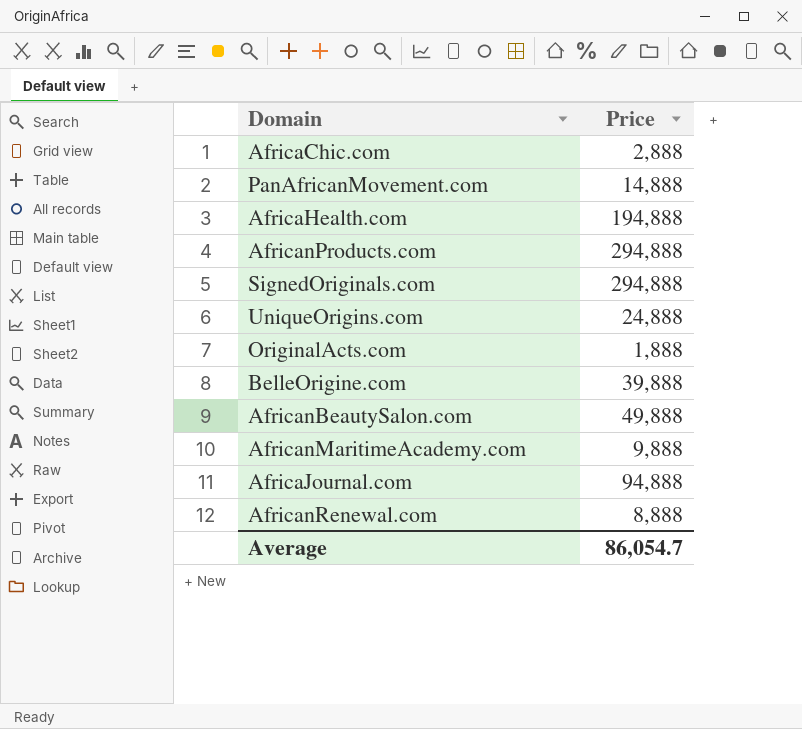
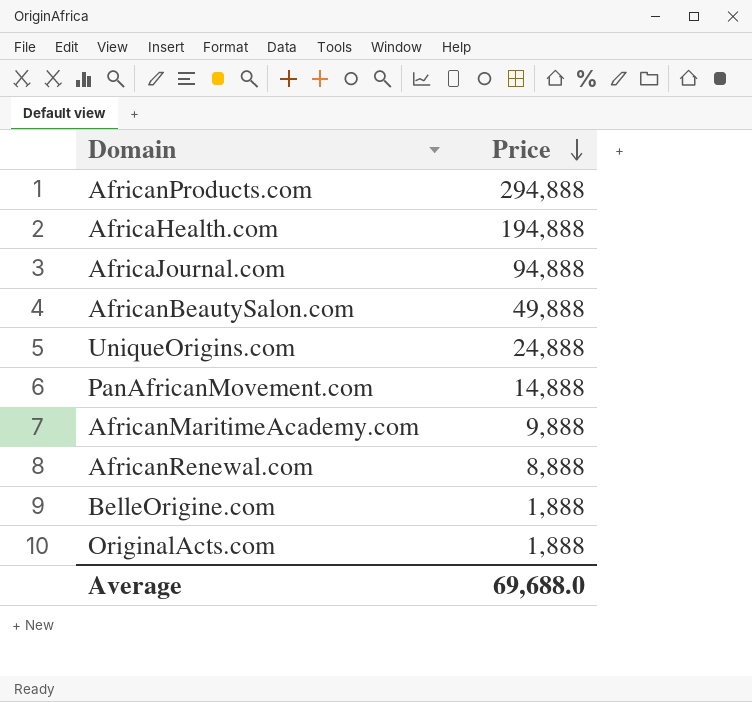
row order: none -> Price descending
row AfricaChic.com: 2,888 -> none
row SignedOriginals.com: 294,888 -> none
BelleOrigine.com | Price: 39,888 -> 1,888
Average | Price: 86,054.7 -> 69,688.0

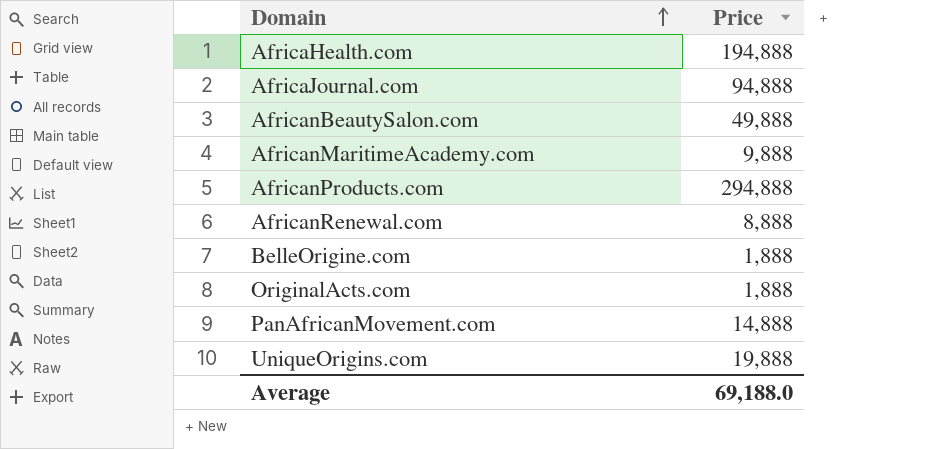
row order: Price descending -> Domain ascending
UniqueOrigins.com | Price: 24,888 -> 19,888
Average | Price: 69,688.0 -> 69,188.0

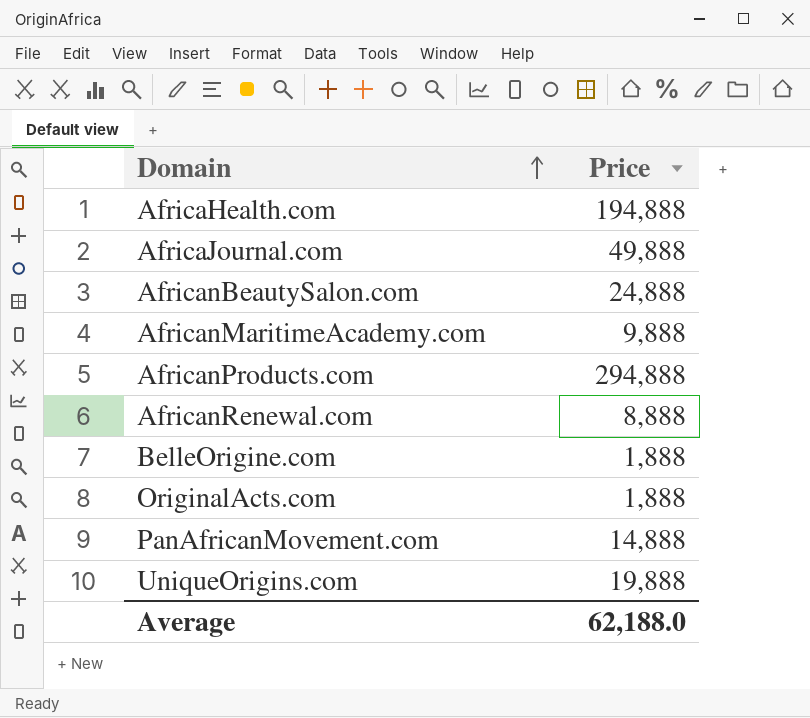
AfricaJournal.com | Price: 94,888 -> 49,888
AfricanBeautySalon.com | Price: 49,888 -> 24,888
Average | Price: 69,188.0 -> 62,188.0

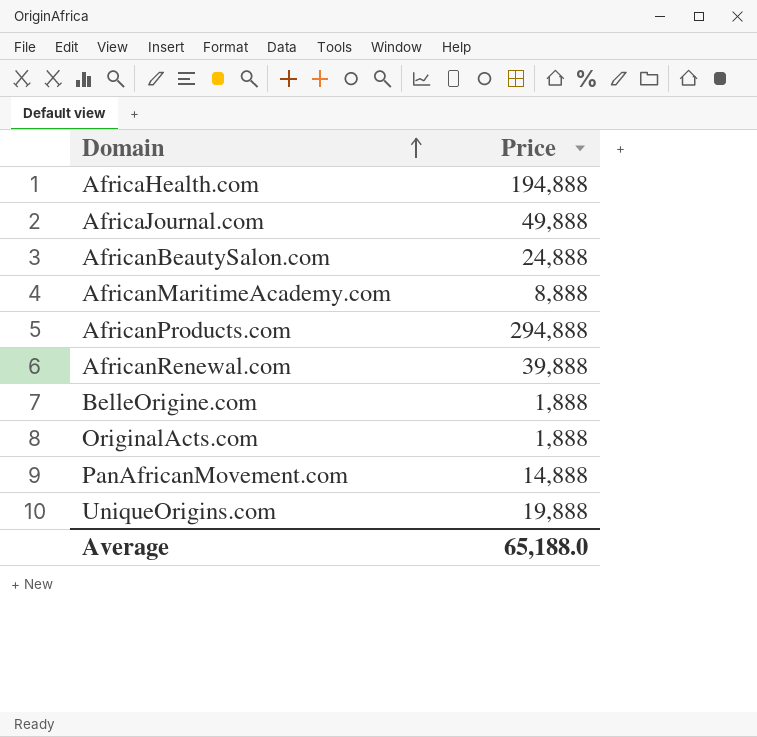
AfricanMaritimeAcademy.com | Price: 9,888 -> 8,888
AfricanRenewal.com | Price: 8,888 -> 39,888
Average | Price: 62,188.0 -> 65,188.0

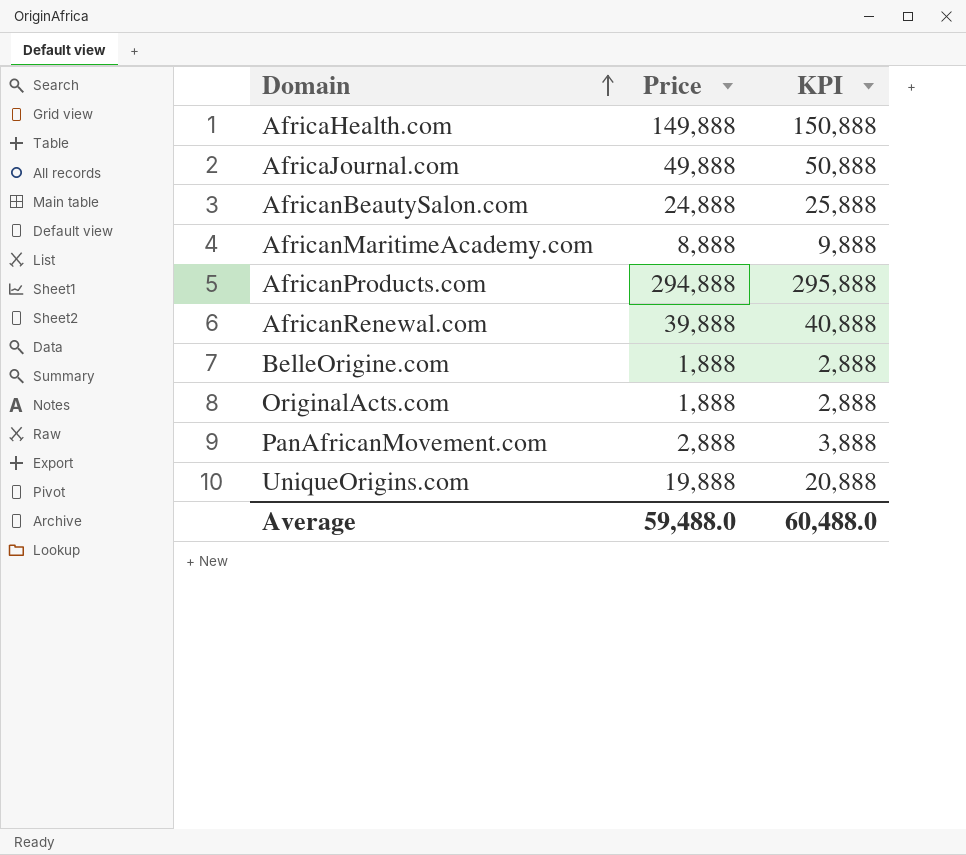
column KPI | formula: none -> [Price] + 1000
AfricaHealth.com | Price: 194,888 -> 149,888
PanAfricanMovement.com | Price: 14,888 -> 2,888
Average | Price: 65,188.0 -> 59,488.0

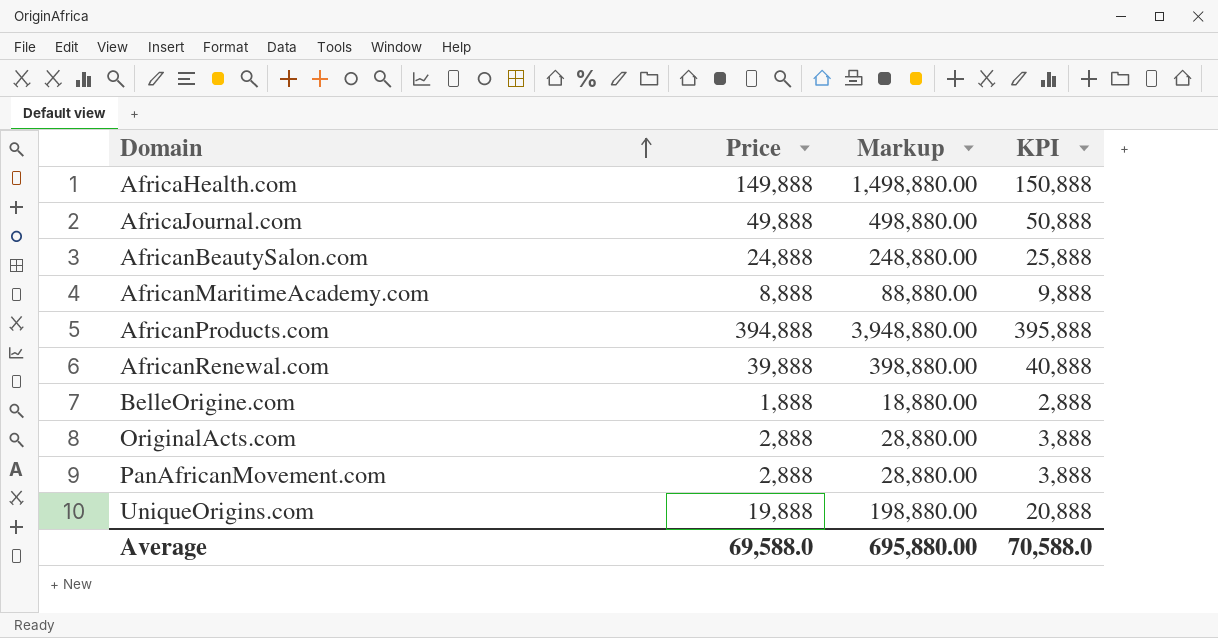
column Markup | formula: none -> [Price] * 10
AfricanProducts.com | Price: 294,888 -> 394,888
AfricanProducts.com | KPI: 295,888 -> 395,888
OriginalActs.com | Price: 1,888 -> 2,888
OriginalActs.com | KPI: 2,888 -> 3,888
Average | Price: 59,488.0 -> 69,588.0
Average | KPI: 60,488.0 -> 70,588.0

